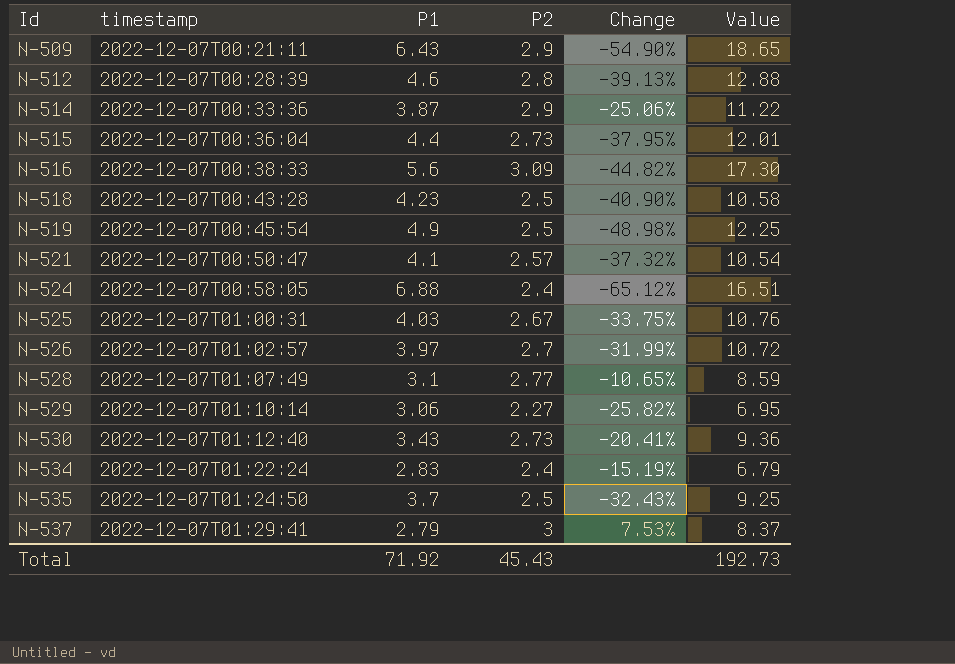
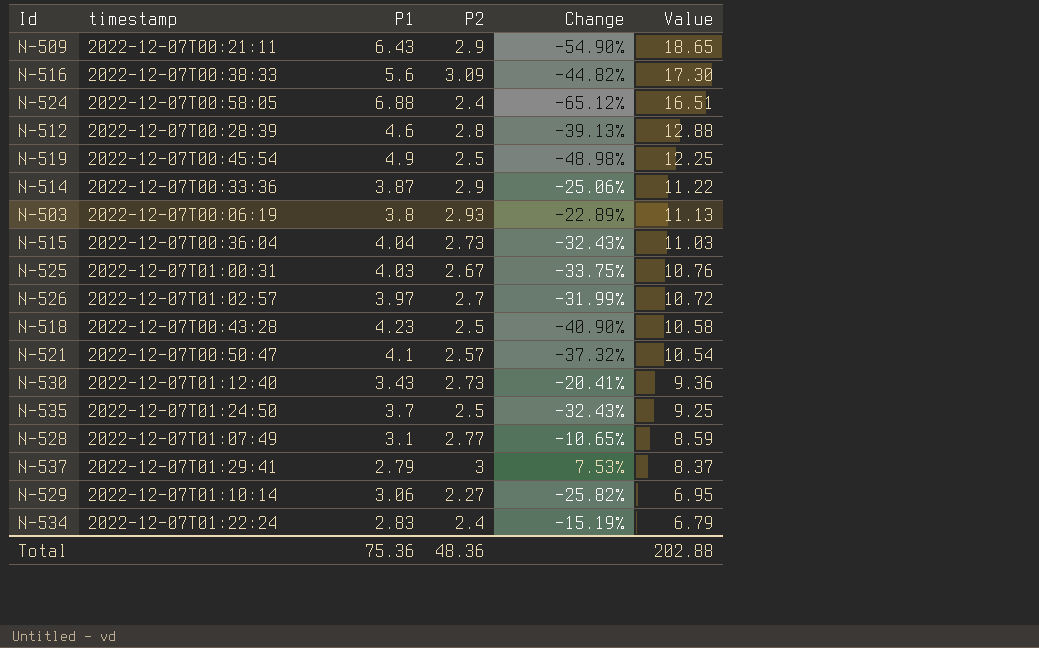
row order: Id ascending -> Value descending
row N-503: none -> 2022-12-07T00:06:19 | 3.8 | 2.93 | -22.89% | 11.13
N-515 | P1: 4.4 -> 4.04
N-515 | Change: -37.95% -> -32.43%
N-515 | Value: 12.01 -> 11.03
Total | P1: 71.92 -> 75.36
Total | P2: 45.43 -> 48.36
Total | Value: 192.73 -> 202.88

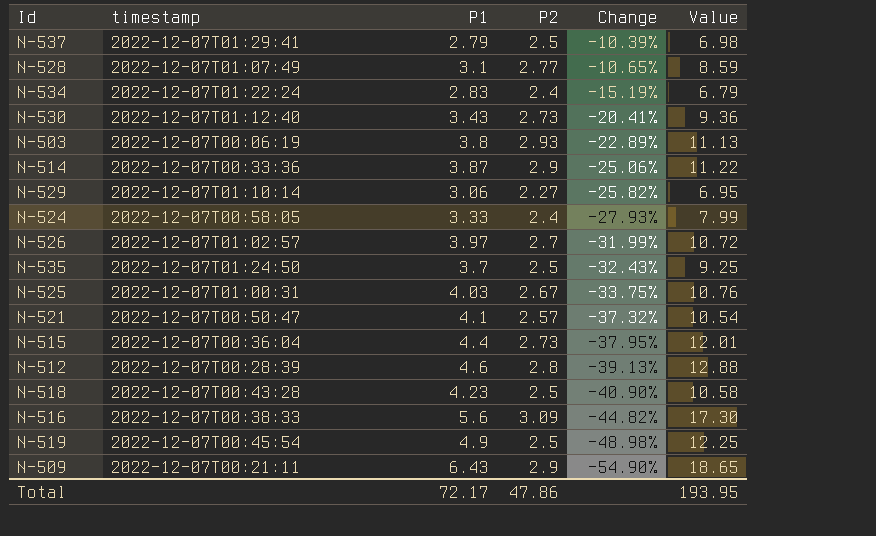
row order: Value descending -> Change descending
N-537 | P2: 3 -> 2.5
N-537 | Change: 7.53% -> -10.39%
N-537 | Value: 8.37 -> 6.98
N-524 | P1: 6.88 -> 3.33
N-524 | Change: -65.12% -> -27.93%
N-524 | Value: 16.51 -> 7.99
N-515 | P1: 4.04 -> 4.4
N-515 | Change: -32.43% -> -37.95%
N-515 | Value: 11.03 -> 12.01
Total | P1: 75.36 -> 72.17
Total | P2: 48.36 -> 47.86
Total | Value: 202.88 -> 193.95

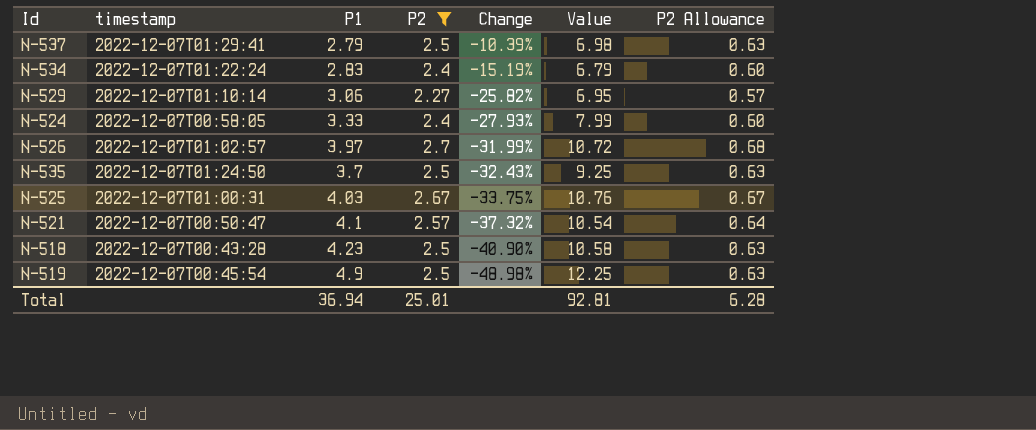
filter: none -> P2 <= 2.7
column P2 Allowance | formula: none -> [P2] * 0.25
Total | P1: 72.17 -> 36.94
Total | P2: 47.86 -> 25.01
Total | Value: 193.95 -> 92.81

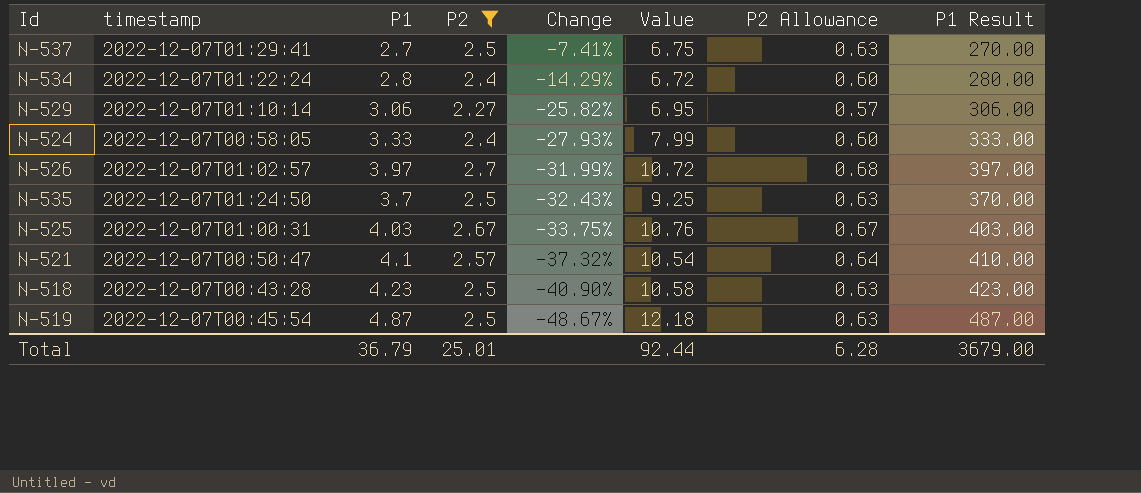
column P1 Result | formula: none -> [P1] * 100
N-537 | P1: 2.79 -> 2.7
N-537 | Change: -10.39% -> -7.41%
N-537 | Value: 6.98 -> 6.75
N-534 | P1: 2.83 -> 2.8
N-534 | Change: -15.19% -> -14.29%
N-534 | Value: 6.79 -> 6.72
N-519 | P1: 4.9 -> 4.87
N-519 | Change: -48.98% -> -48.67%
N-519 | Value: 12.25 -> 12.18
Total | P1: 36.94 -> 36.79
Total | Value: 92.81 -> 92.44

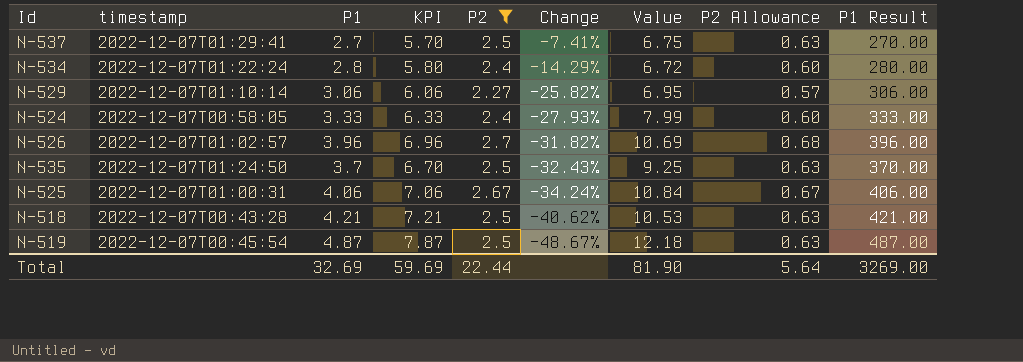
column KPI | formula: none -> [P1] + 3
row N-521: 2022-12-07T00:50:47 | 4.1 | 2.57 | -37.32% | 10.54 | 0.64 | 410.00 -> none
N-526 | P1: 3.97 -> 3.96
N-526 | Change: -31.99% -> -31.82%
N-526 | Value: 10.72 -> 10.69
N-526 | P1 Result: 397.00 -> 396.00
N-525 | P1: 4.03 -> 4.06
N-525 | Change: -33.75% -> -34.24%
N-525 | Value: 10.76 -> 10.84
N-525 | P1 Result: 403.00 -> 406.00
N-518 | P1: 4.23 -> 4.21
N-518 | Change: -40.90% -> -40.62%
N-518 | Value: 10.58 -> 10.53
N-518 | P1 Result: 423.00 -> 421.00
Total | P1: 36.79 -> 32.69
Total | P2: 25.01 -> 22.44
Total | Value: 92.44 -> 81.90
Total | P2 Allowance: 6.28 -> 5.64
Total | P1 Result: 3679.00 -> 3269.00

